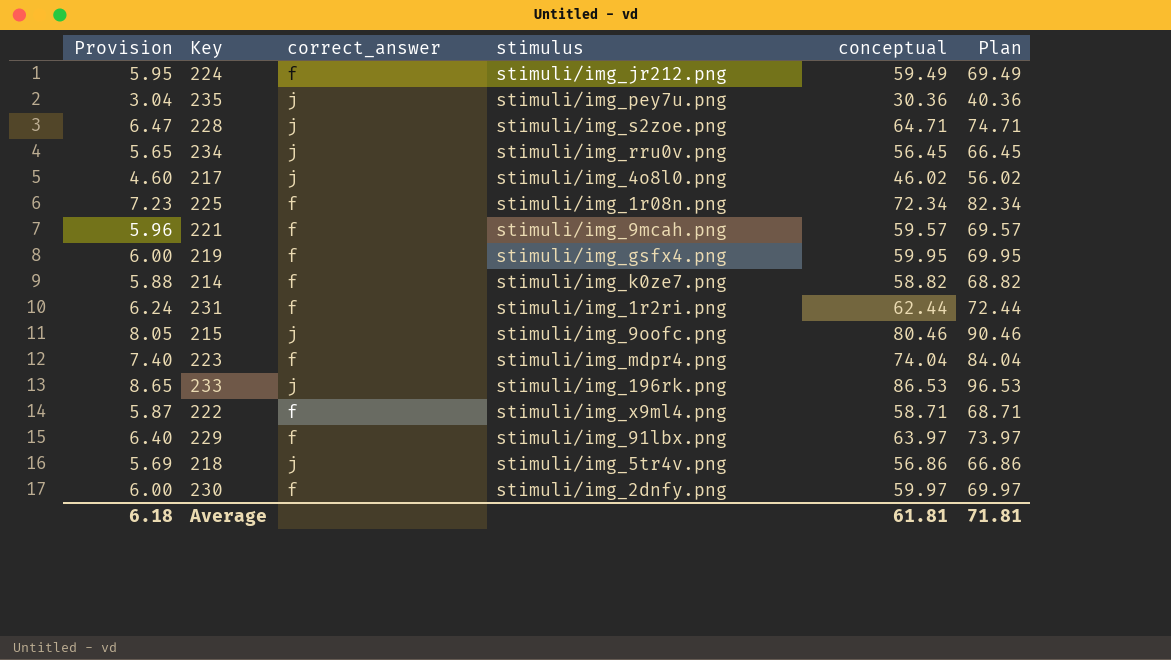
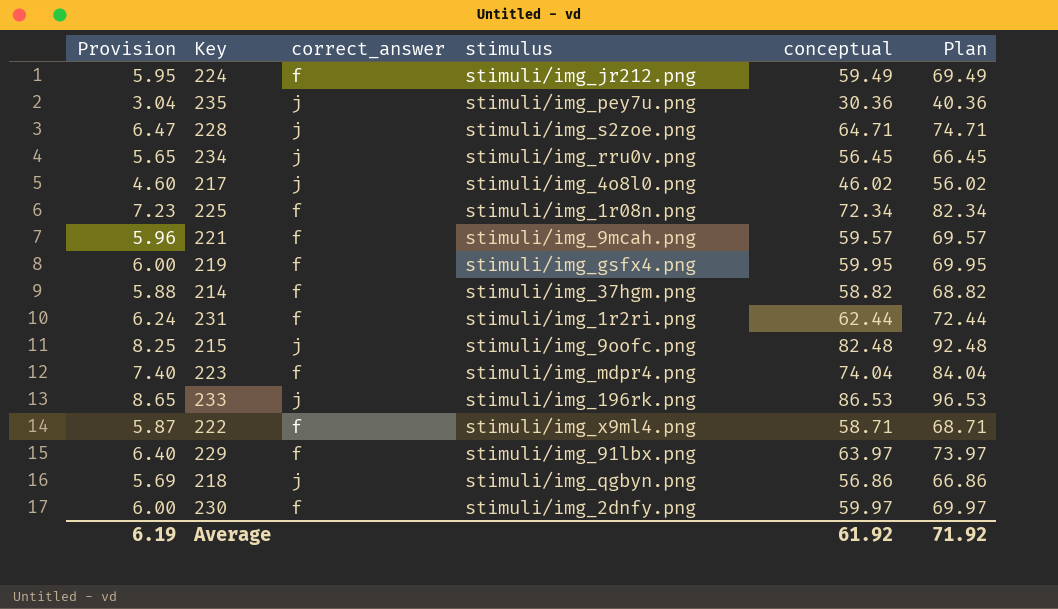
214 | stimulus: stimuli/img_k0ze7.png -> stimuli/img_37hgm.png
215 | Provision: 8.05 -> 8.25
215 | conceptual: 80.46 -> 82.48
215 | Plan: 90.46 -> 92.48
218 | stimulus: stimuli/img_5tr4v.png -> stimuli/img_qgbyn.png
Average | Provision: 6.18 -> 6.19
Average | conceptual: 61.81 -> 61.92
Average | Plan: 71.81 -> 71.92

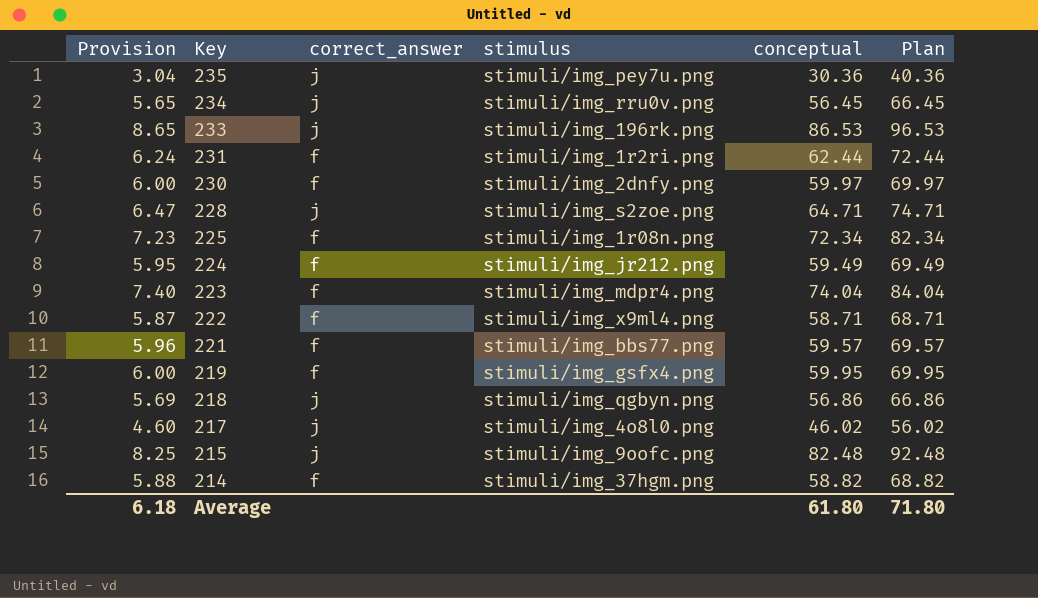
row order: none -> Key descending
row 229: 6.40 | f | stimuli/img_91lbx.png | 63.97 | 73.97 -> none
221 | stimulus: stimuli/img_9mcah.png -> stimuli/img_bbs77.png
Average | Provision: 6.19 -> 6.18
Average | conceptual: 61.92 -> 61.80
Average | Plan: 71.92 -> 71.80

